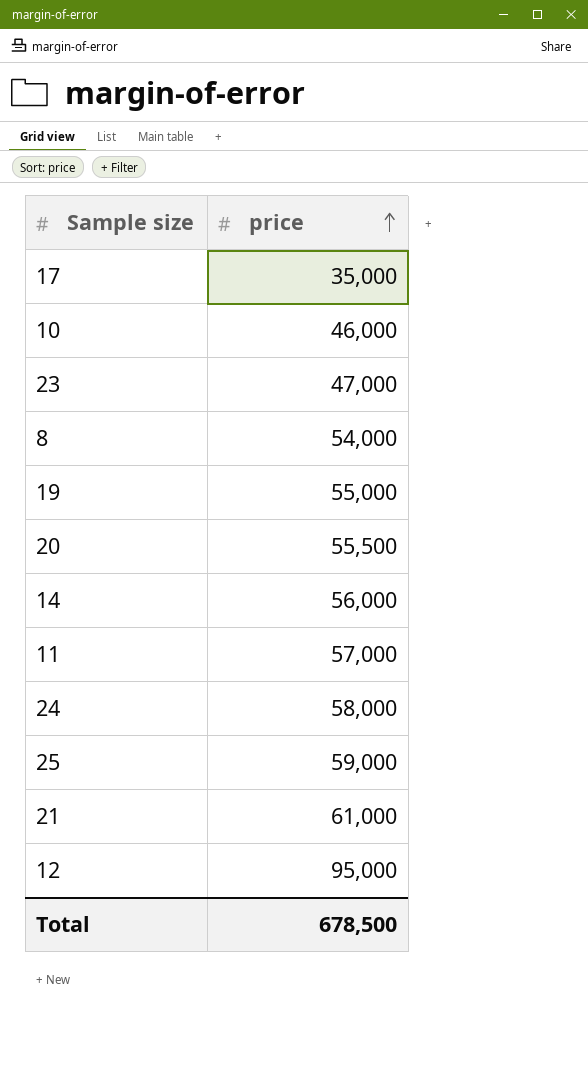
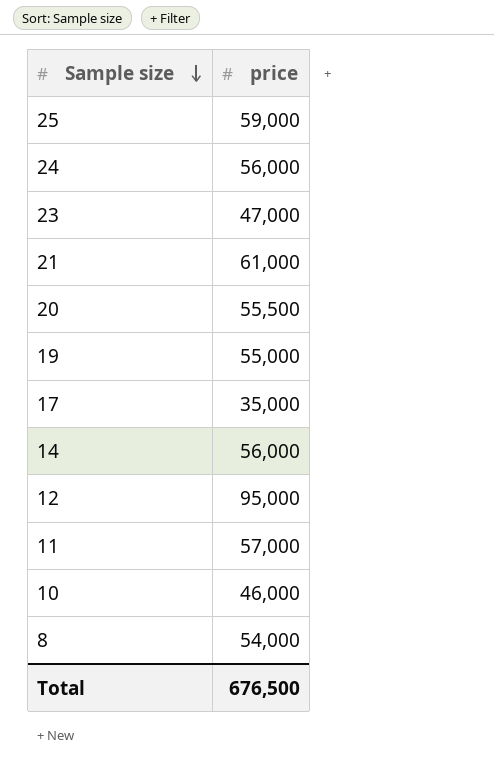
row order: price ascending -> Sample size descending
24 | price: 58,000 -> 56,000
Total | price: 678,500 -> 676,500

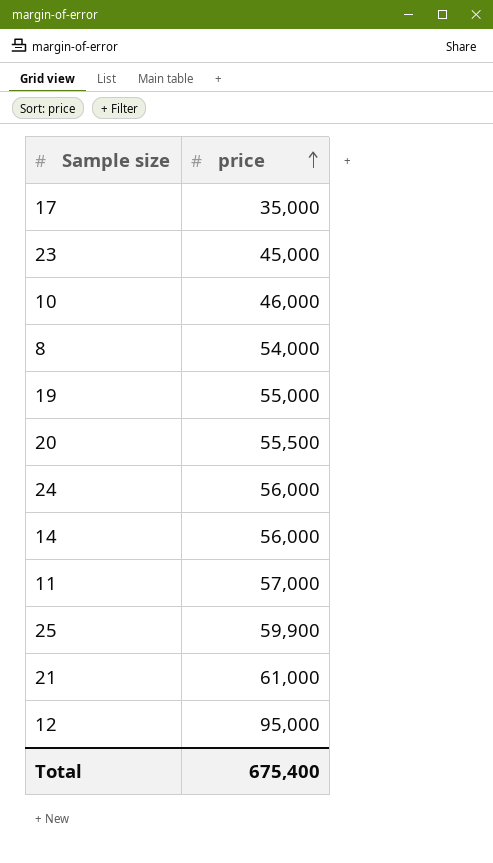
row order: Sample size descending -> price ascending
23 | price: 47,000 -> 45,000
25 | price: 59,000 -> 59,900
Total | price: 676,500 -> 675,400

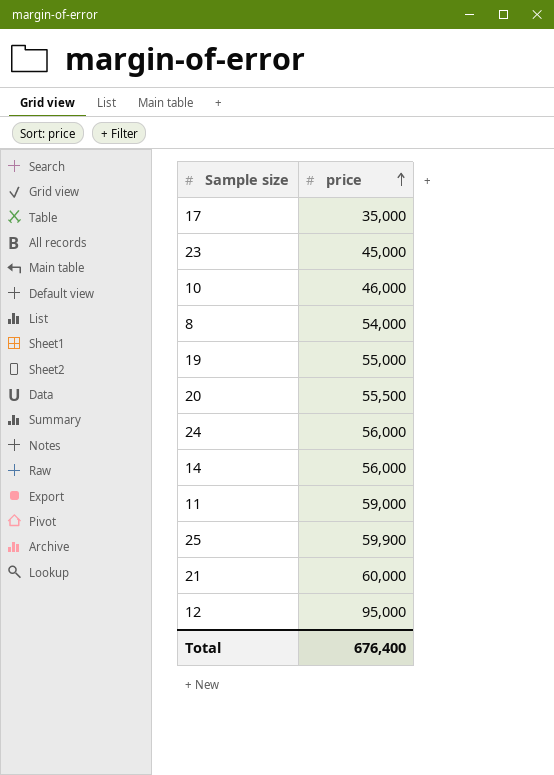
11 | price: 57,000 -> 59,000
21 | price: 61,000 -> 60,000
Total | price: 675,400 -> 676,400

